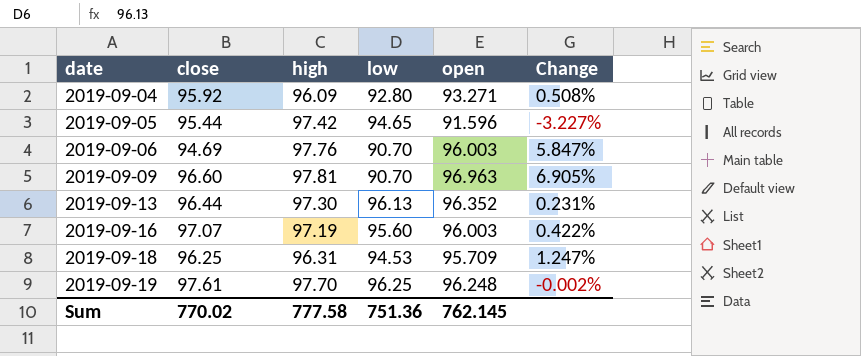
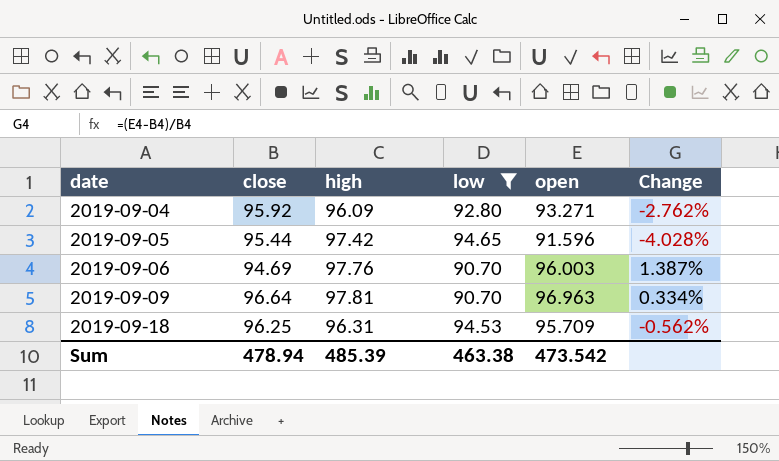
filter: none -> low <= 94.65
column Change | formula: ([open] - [low]) / [low] -> ([open] - [close]) / [close]
2019-09-09 | close: 96.60 -> 96.64
Sum | close: 770.02 -> 478.94
Sum | high: 777.58 -> 485.39
Sum | low: 751.36 -> 463.38
Sum | open: 762.145 -> 473.542

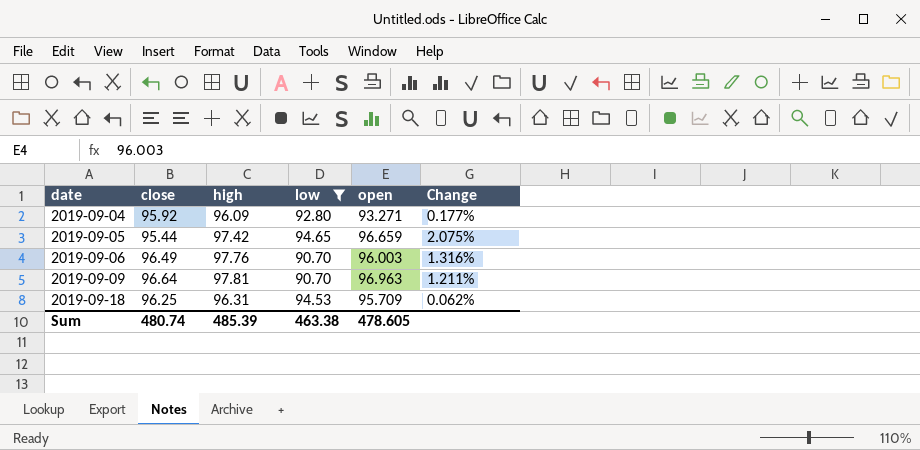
column Change | formula: ([open] - [close]) / [close] -> ([high] - [close]) / [close]
2019-09-05 | open: 91.596 -> 96.659
2019-09-06 | close: 94.69 -> 96.49
Sum | close: 478.94 -> 480.74
Sum | open: 473.542 -> 478.605

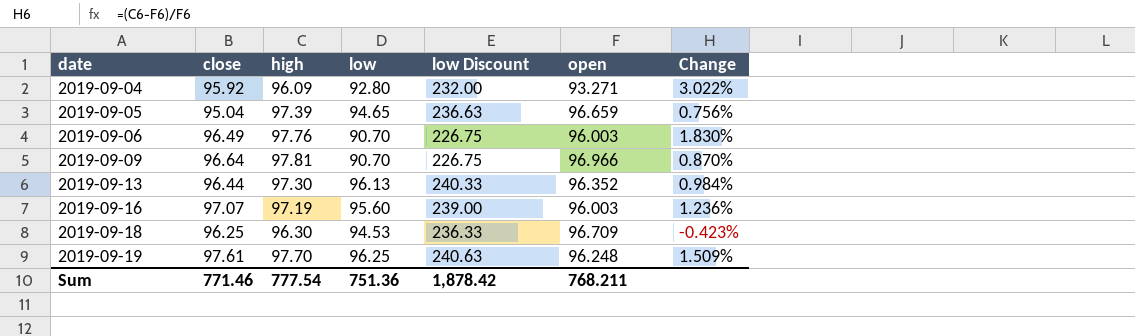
filter: low <= 94.65 -> none
column low Discount | formula: none -> [low] * 2.5
column Change | formula: ([high] - [close]) / [close] -> ([high] - [open]) / [open]
2019-09-05 | close: 95.44 -> 95.04
2019-09-05 | high: 97.42 -> 97.39
2019-09-09 | open: 96.963 -> 96.966
2019-09-18 | high: 96.31 -> 96.30
2019-09-18 | open: 95.709 -> 96.709
Sum | close: 480.74 -> 771.46
Sum | high: 485.39 -> 777.54
Sum | low: 463.38 -> 751.36
Sum | open: 478.605 -> 768.211

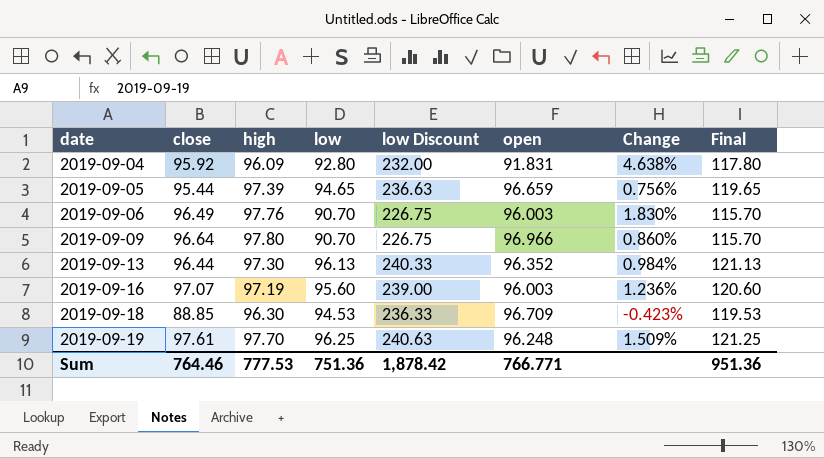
column Final | formula: none -> [low] + 25
2019-09-04 | open: 93.271 -> 91.831
2019-09-04 | Change: 3.022% -> 4.638%
2019-09-05 | close: 95.04 -> 95.44
2019-09-09 | high: 97.81 -> 97.80
2019-09-09 | Change: 0.870% -> 0.860%
2019-09-18 | close: 96.25 -> 88.85
Sum | close: 771.46 -> 764.46
Sum | high: 777.54 -> 777.53
Sum | open: 768.211 -> 766.771

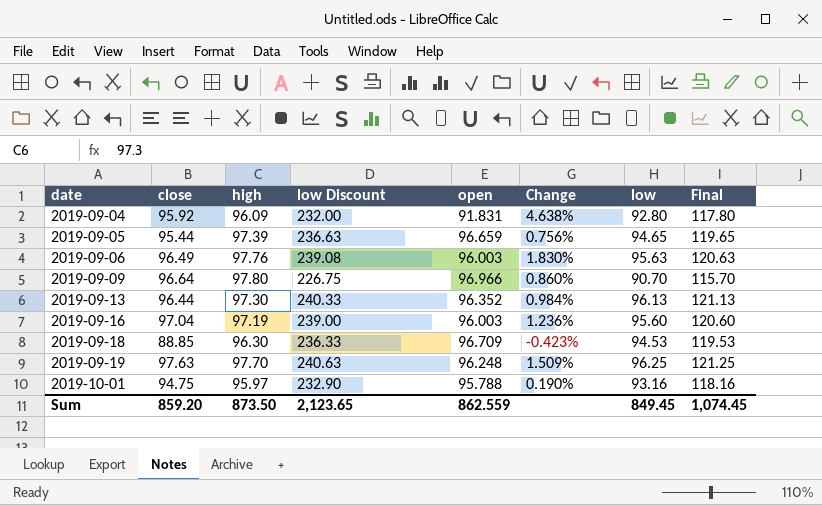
column low | position: 4 -> 7
2019-09-06 | low Discount: 226.75 -> 239.08
2019-09-06 | low: 90.70 -> 95.63
2019-09-06 | Final: 115.70 -> 120.63
2019-09-16 | close: 97.07 -> 97.04
2019-09-19 | close: 97.61 -> 97.63
row 2019-10-01: none -> 94.75 | 95.97 | 232.90 | 95.788 | 0.190% | 93.16 | 118.16
Sum | close: 764.46 -> 859.20
Sum | high: 777.53 -> 873.50
Sum | low Discount: 1,878.42 -> 2,123.65
Sum | open: 766.771 -> 862.559
Sum | low: 751.36 -> 849.45
Sum | Final: 951.36 -> 1,074.45

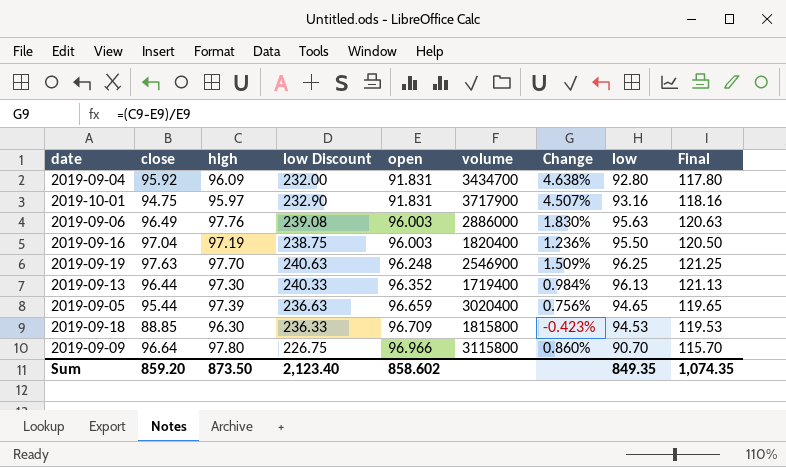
row order: date ascending -> open ascending
column volume | position: none -> 6
2019-10-01 | open: 95.788 -> 91.831
2019-10-01 | Change: 0.190% -> 4.507%
2019-09-16 | low Discount: 239.00 -> 238.75
2019-09-16 | low: 95.60 -> 95.50
2019-09-16 | Final: 120.60 -> 120.50
Sum | low Discount: 2,123.65 -> 2,123.40
Sum | open: 862.559 -> 858.602
Sum | low: 849.45 -> 849.35
Sum | Final: 1,074.45 -> 1,074.35

